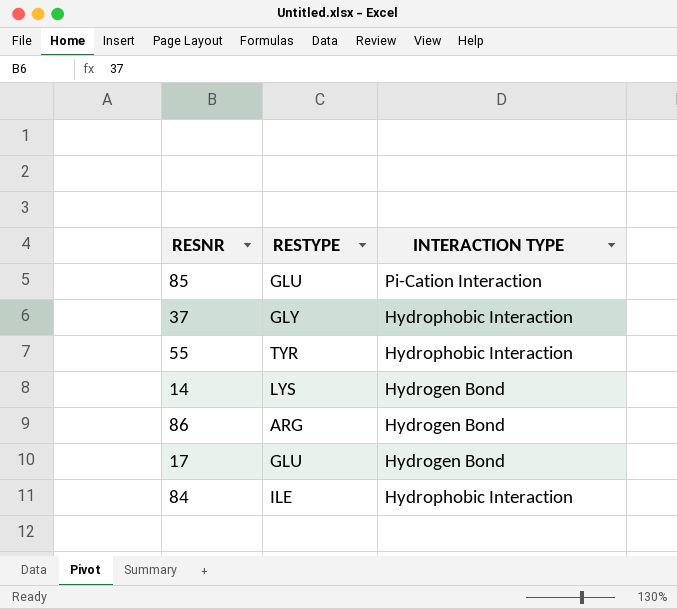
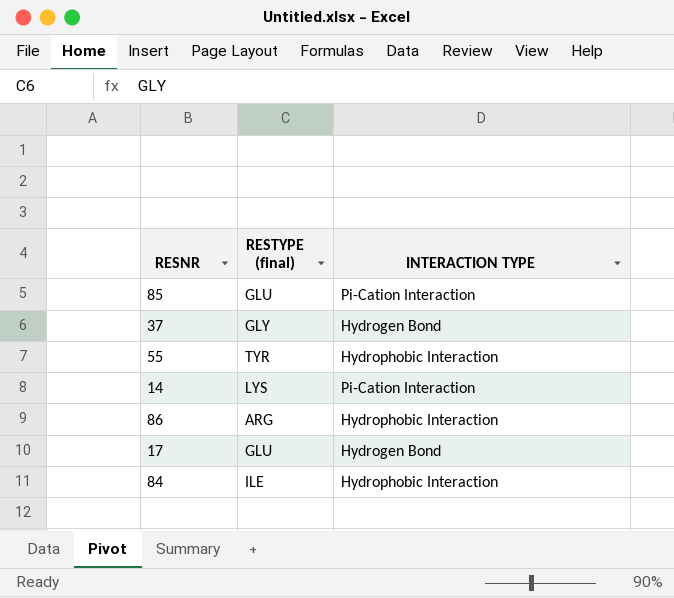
column name: RESTYPE -> RESTYPE (final)
37 | INTERACTION TYPE: Hydrophobic Interaction -> Hydrogen Bond
14 | INTERACTION TYPE: Hydrogen Bond -> Pi-Cation Interaction
86 | INTERACTION TYPE: Hydrogen Bond -> Hydrophobic Interaction

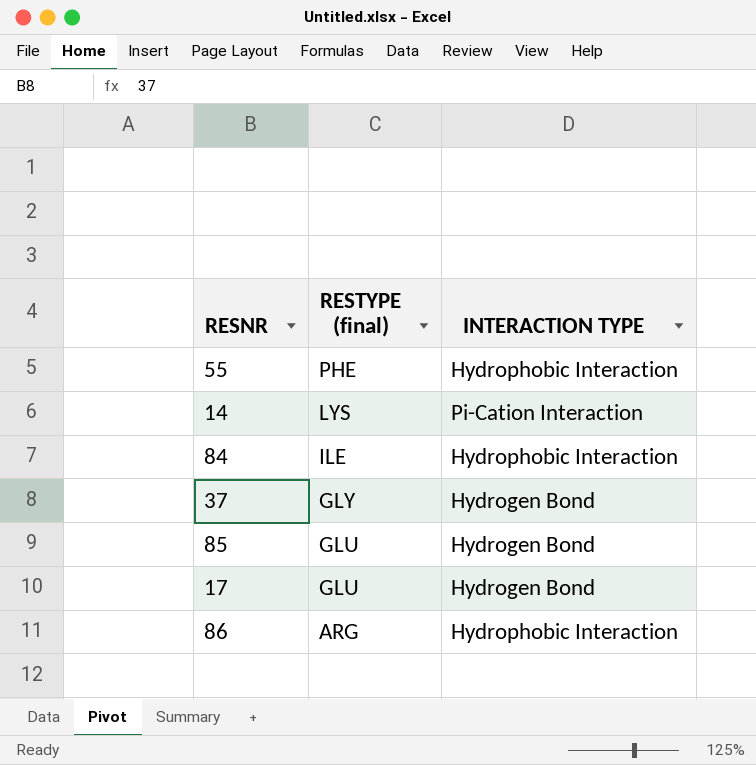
row order: none -> RESTYPE (final) descending
55 | RESTYPE (final): TYR -> PHE
85 | INTERACTION TYPE: Pi-Cation Interaction -> Hydrogen Bond

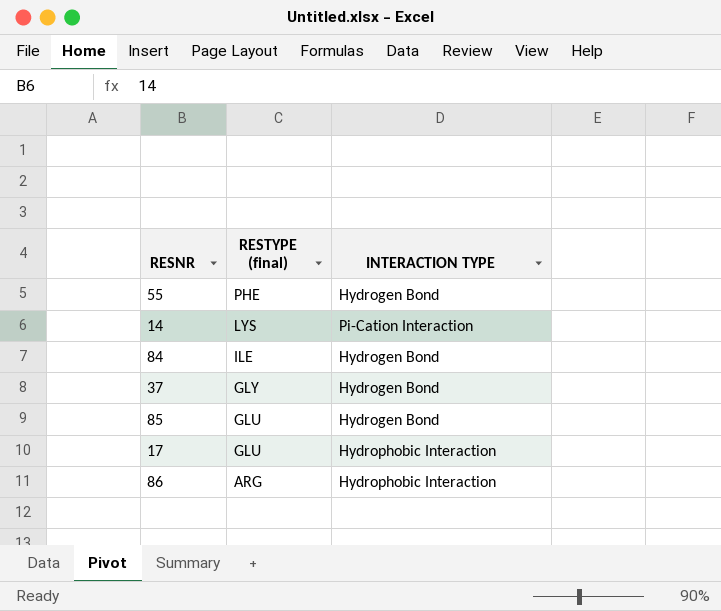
55 | INTERACTION TYPE: Hydrophobic Interaction -> Hydrogen Bond
84 | INTERACTION TYPE: Hydrophobic Interaction -> Hydrogen Bond
17 | INTERACTION TYPE: Hydrogen Bond -> Hydrophobic Interaction

